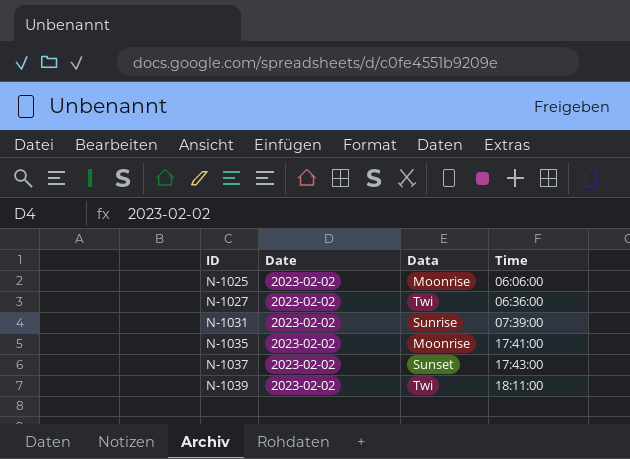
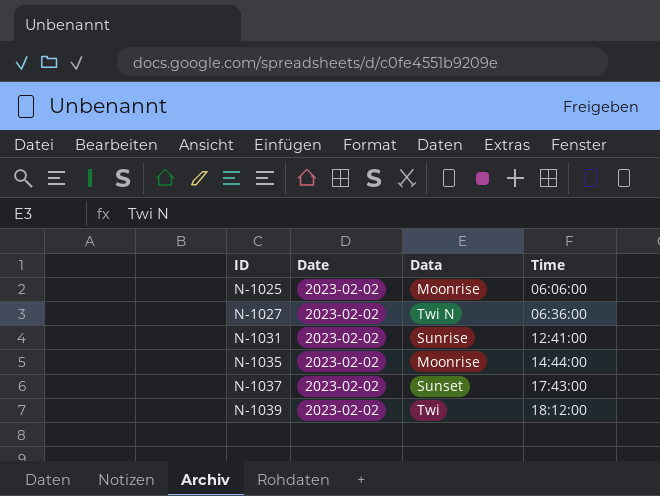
N-1027 | Data: Twi -> Twi N
N-1031 | Time: 07:39:00 -> 12:41:00
N-1035 | Time: 17:41:00 -> 14:44:00
N-1039 | Time: 18:11:00 -> 18:12:00

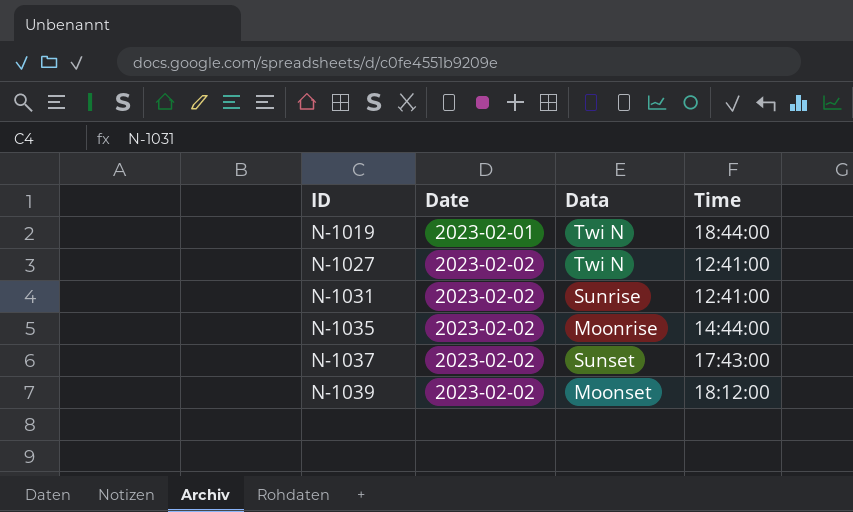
row N-1025: 2023-02-02 | Moonrise | 06:06:00 -> none
row N-1019: none -> 2023-02-01 | Twi N | 18:44:00
N-1027 | Time: 06:36:00 -> 12:41:00
N-1039 | Data: Twi -> Moonset

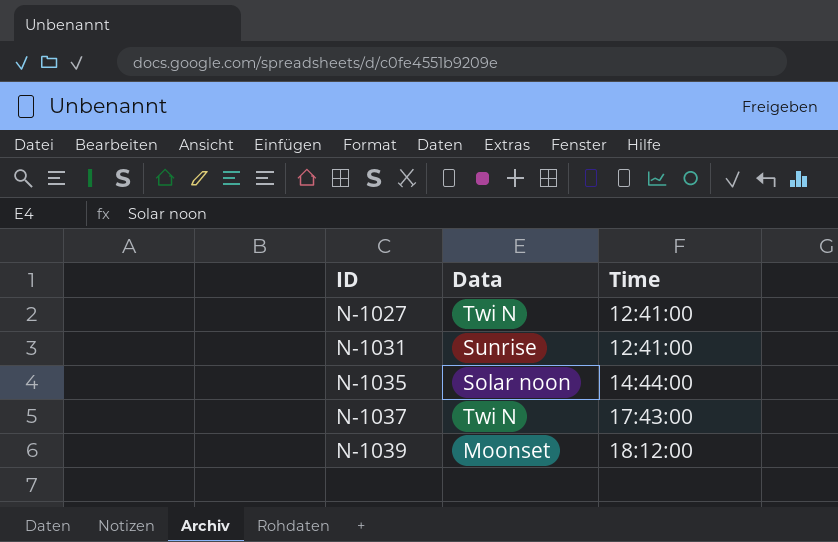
column Date | position: 2 -> none
row N-1019: 2023-02-01 | Twi N | 18:44:00 -> none
N-1035 | Data: Moonrise -> Solar noon
N-1037 | Data: Sunset -> Twi N

